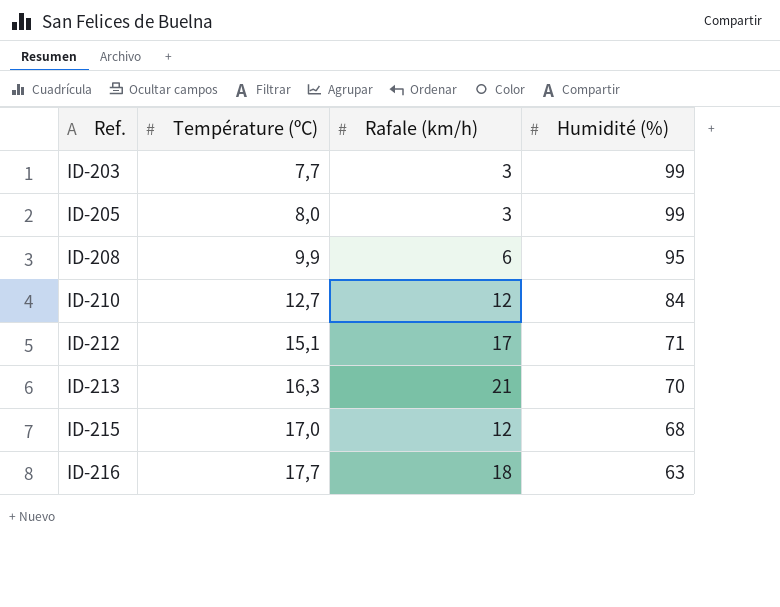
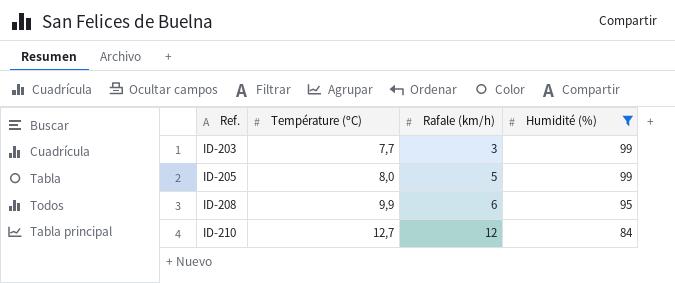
filter: none -> Humidité (%) >= 84
ID-205 | Rafale (km/h): 3 -> 5

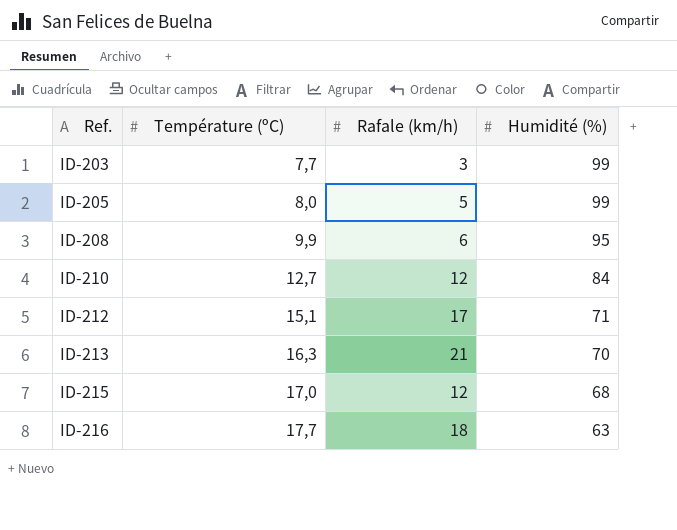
filter: Humidité (%) >= 84 -> none

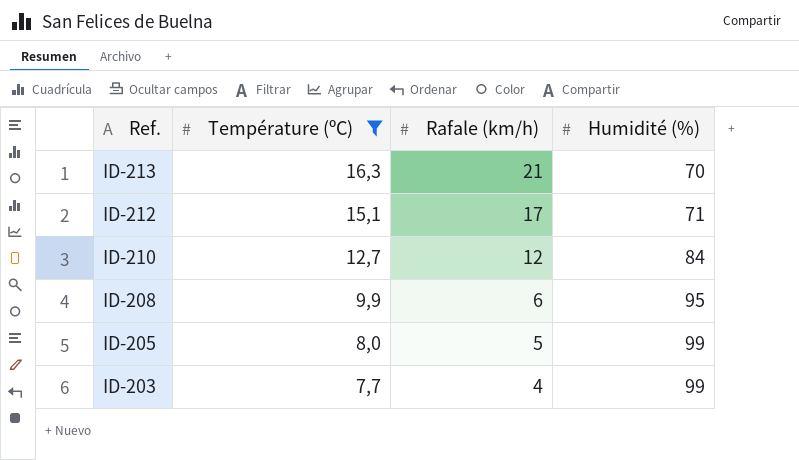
filter: none -> Température (ºC) <= 16,3
row order: Ref. ascending -> Ref. descending
ID-203 | Rafale (km/h): 3 -> 4

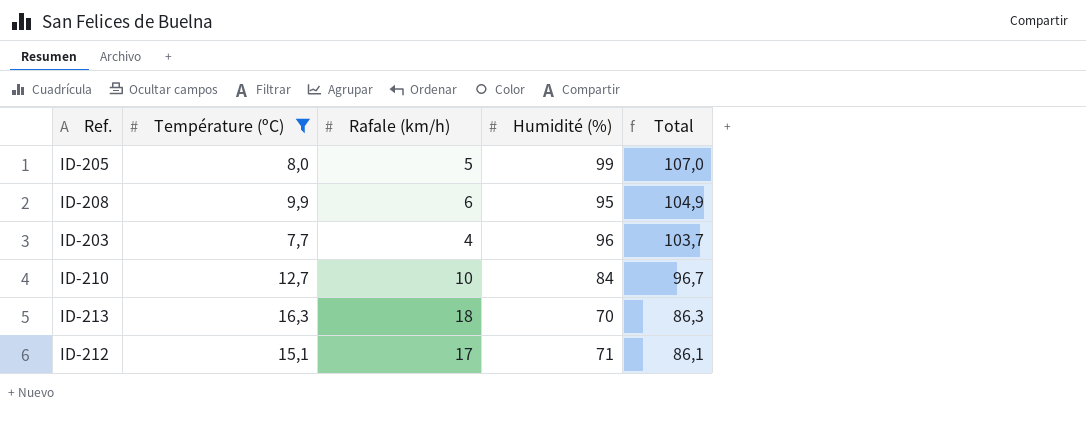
row order: Ref. descending -> Total descending
column Total | formula: none -> [Température (ºC)] + [Humidité (%)]
ID-203 | Humidité (%): 99 -> 96
ID-210 | Rafale (km/h): 12 -> 10
ID-213 | Rafale (km/h): 21 -> 18

